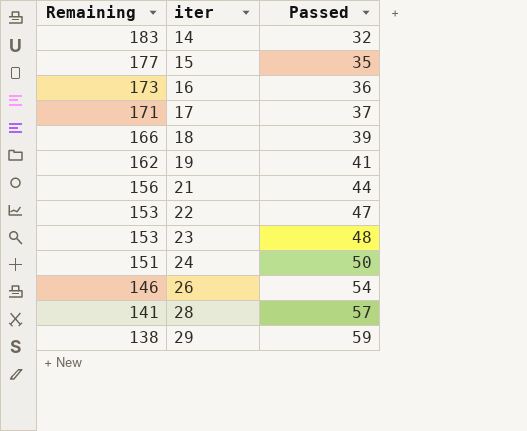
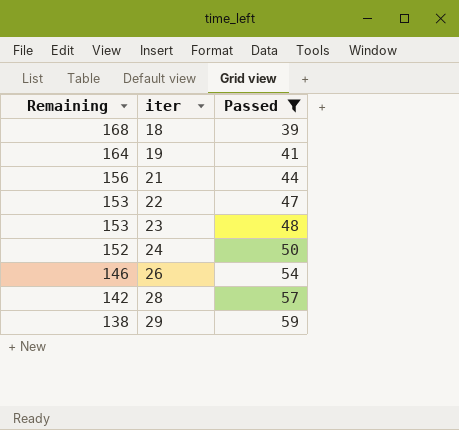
filter: none -> Passed >= 39
18 | Remaining: 166 -> 168
19 | Remaining: 162 -> 164
24 | Remaining: 151 -> 152
28 | Remaining: 141 -> 142

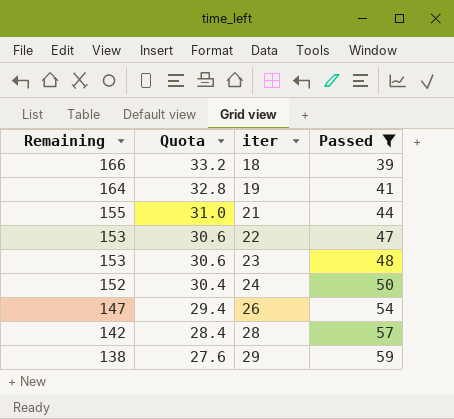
column Quota | formula: none -> [Remaining] * 0.2
18 | Remaining: 168 -> 166
21 | Remaining: 156 -> 155
26 | Remaining: 146 -> 147

